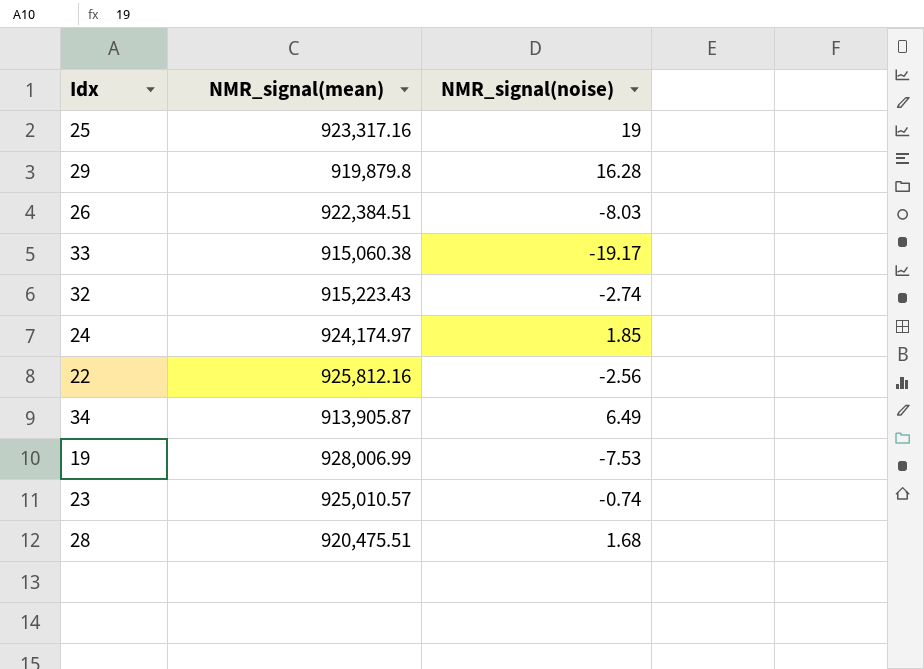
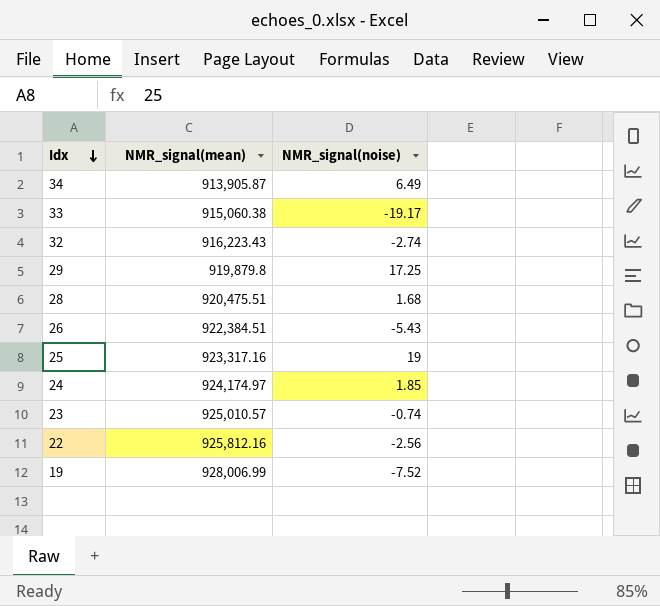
row order: none -> Idx descending
32 | NMR_signal(mean): 915,223.43 -> 916,223.43
29 | NMR_signal(noise): 16.28 -> 17.25
26 | NMR_signal(noise): -8.03 -> -5.43
19 | NMR_signal(noise): -7.53 -> -7.52

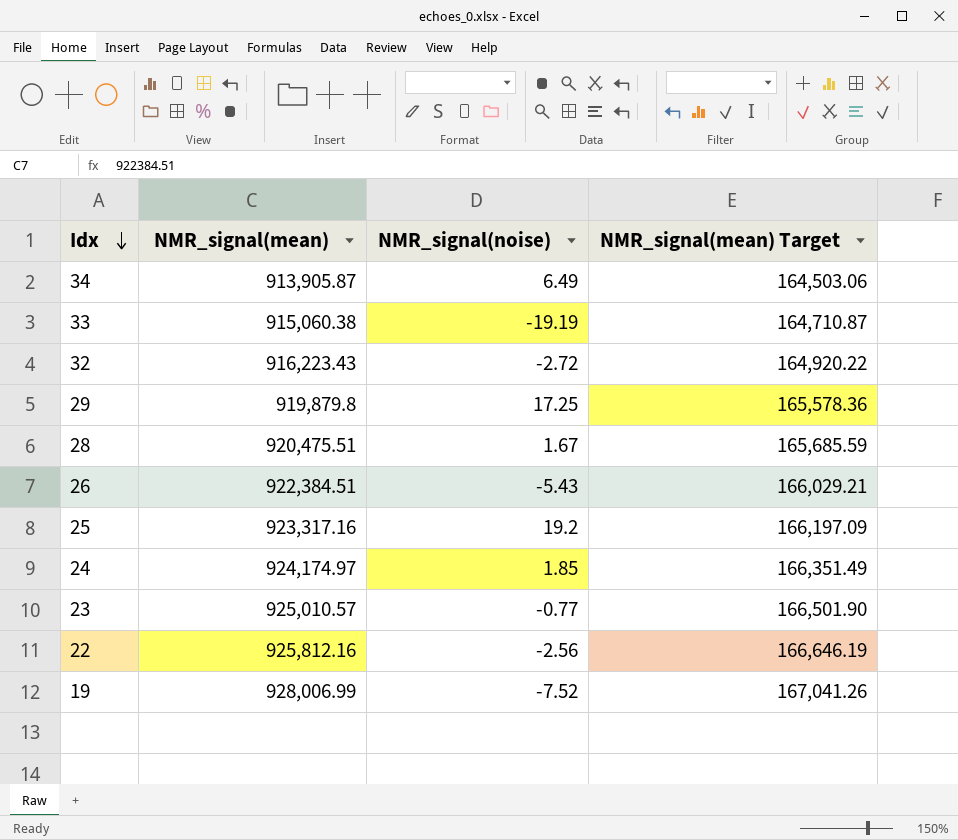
column NMR_signal(mean) Target | formula: none -> [NMR_signal(mean)] * 0.18
33 | NMR_signal(noise): -19.17 -> -19.19
32 | NMR_signal(noise): -2.74 -> -2.72
28 | NMR_signal(noise): 1.68 -> 1.67
25 | NMR_signal(noise): 19 -> 19.2
23 | NMR_signal(noise): -0.74 -> -0.77

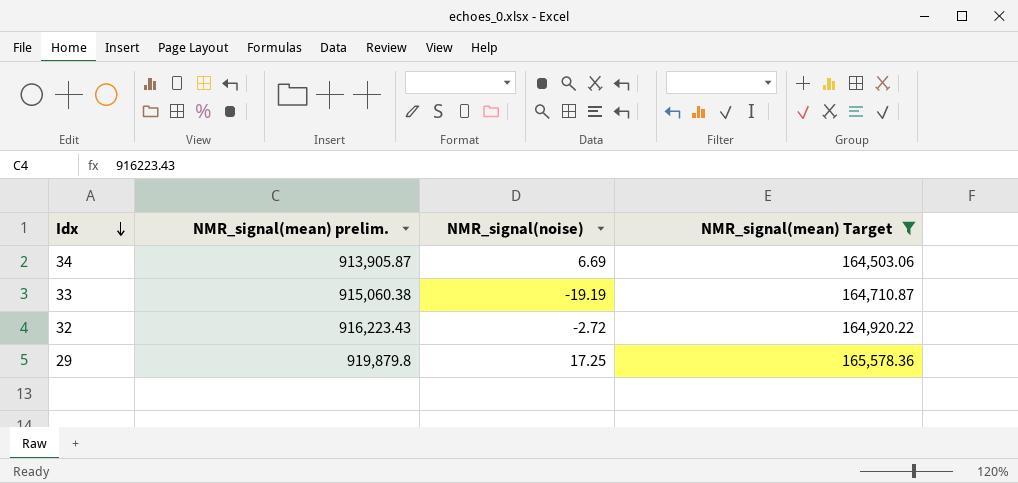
filter: none -> NMR_signal(mean) Target <= 165,578.36
column name: NMR_signal(mean) -> NMR_signal(mean) prelim.
34 | NMR_signal(noise): 6.49 -> 6.69

